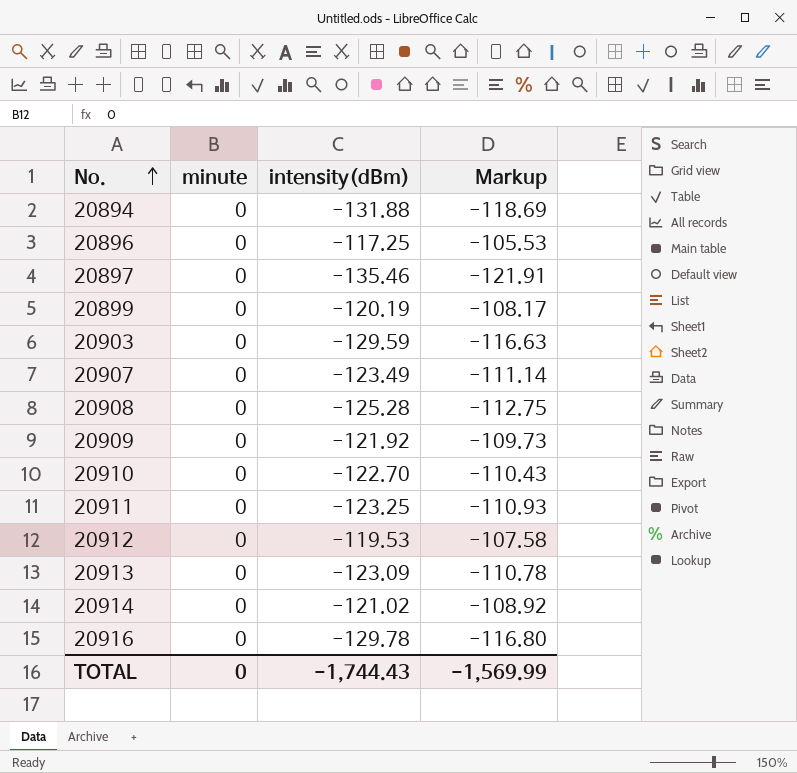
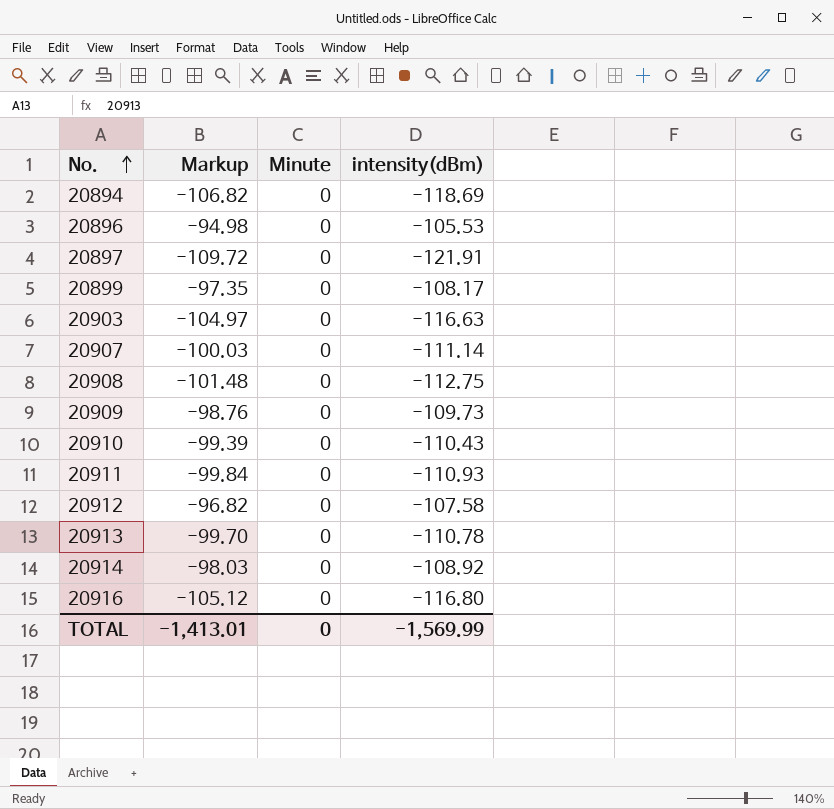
column Markup | position: 4 -> 2
column name: minute -> Minute
20894 | Markup: -118.69 -> -106.82
20894 | intensity(dBm): -131.88 -> -118.69
20896 | Markup: -105.53 -> -94.98
20896 | intensity(dBm): -117.25 -> -105.53
20897 | Markup: -121.91 -> -109.72
20897 | intensity(dBm): -135.46 -> -121.91
20899 | Markup: -108.17 -> -97.35
20899 | intensity(dBm): -120.19 -> -108.17
20903 | Markup: -116.63 -> -104.97
20903 | intensity(dBm): -129.59 -> -116.63
20907 | Markup: -111.14 -> -100.03
20907 | intensity(dBm): -123.49 -> -111.14
20908 | Markup: -112.75 -> -101.48
20908 | intensity(dBm): -125.28 -> -112.75
20909 | Markup: -109.73 -> -98.76
20909 | intensity(dBm): -121.92 -> -109.73
20910 | Markup: -110.43 -> -99.39
20910 | intensity(dBm): -122.70 -> -110.43
20911 | Markup: -110.93 -> -99.84
20911 | intensity(dBm): -123.25 -> -110.93
20912 | Markup: -107.58 -> -96.82
20912 | intensity(dBm): -119.53 -> -107.58
20913 | Markup: -110.78 -> -99.70
20913 | intensity(dBm): -123.09 -> -110.78
20914 | Markup: -108.92 -> -98.03
20914 | intensity(dBm): -121.02 -> -108.92
20916 | Markup: -116.80 -> -105.12
20916 | intensity(dBm): -129.78 -> -116.80
TOTAL | Markup: -1,569.99 -> -1,413.01
TOTAL | intensity(dBm): -1,744.43 -> -1,569.99

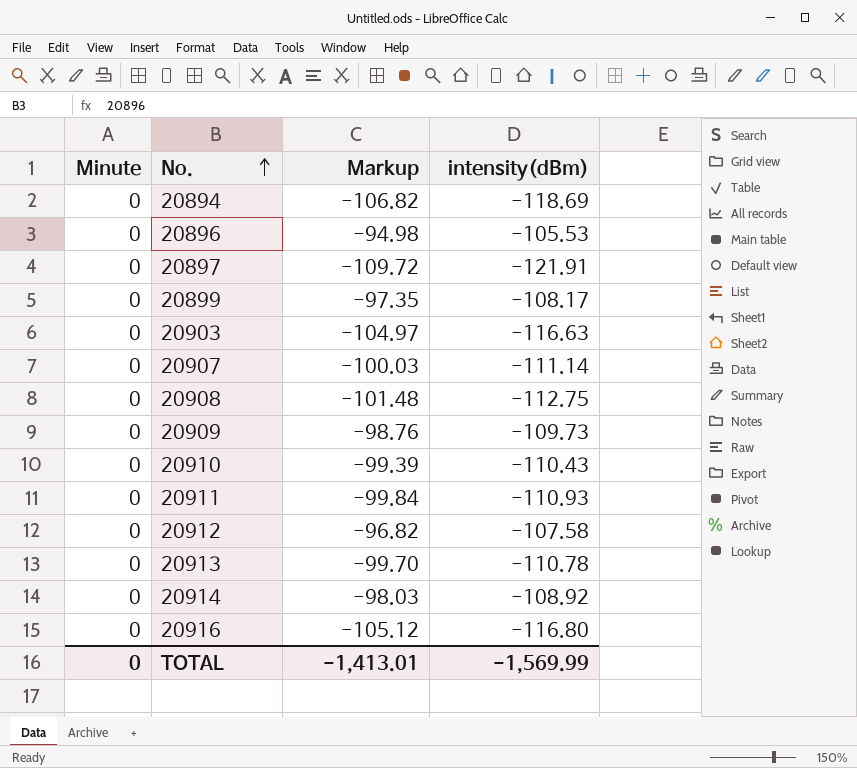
column Minute | position: 3 -> 1

